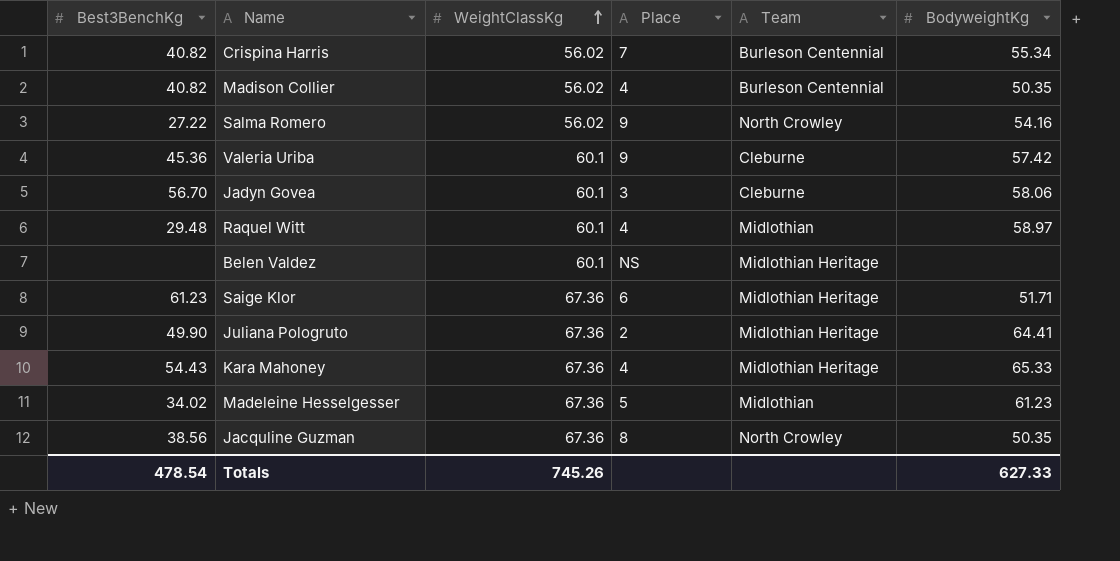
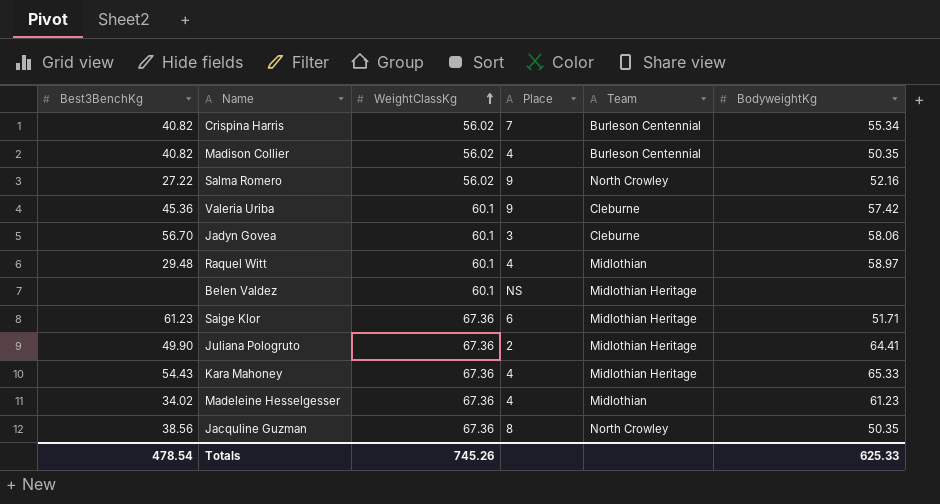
Salma Romero | BodyweightKg: 54.16 -> 52.16
Madeleine Hesselgesser | Place: 5 -> 4
Totals | BodyweightKg: 627.33 -> 625.33

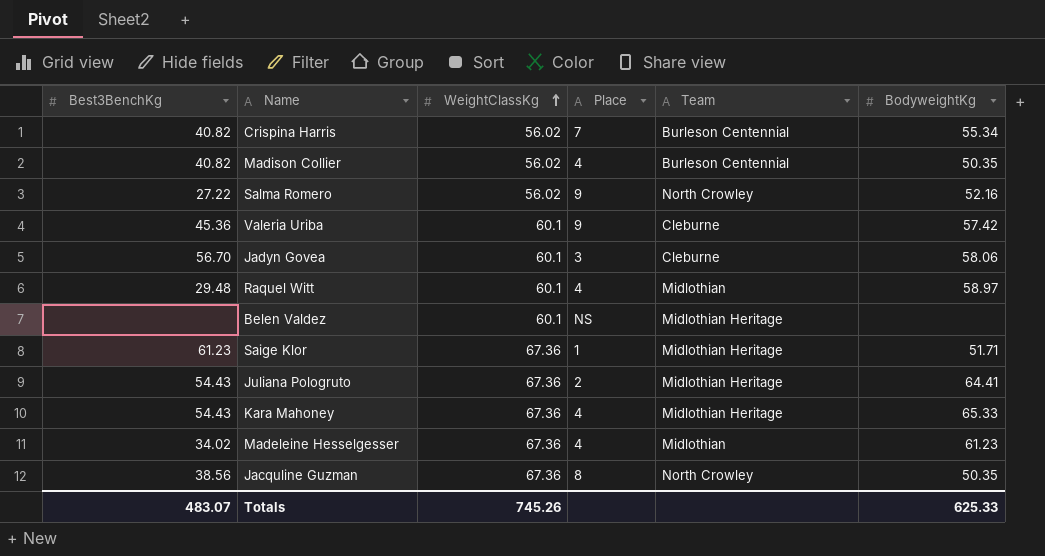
Saige Klor | Place: 6 -> 1
Juliana Pologruto | Best3BenchKg: 49.90 -> 54.43
Totals | Best3BenchKg: 478.54 -> 483.07

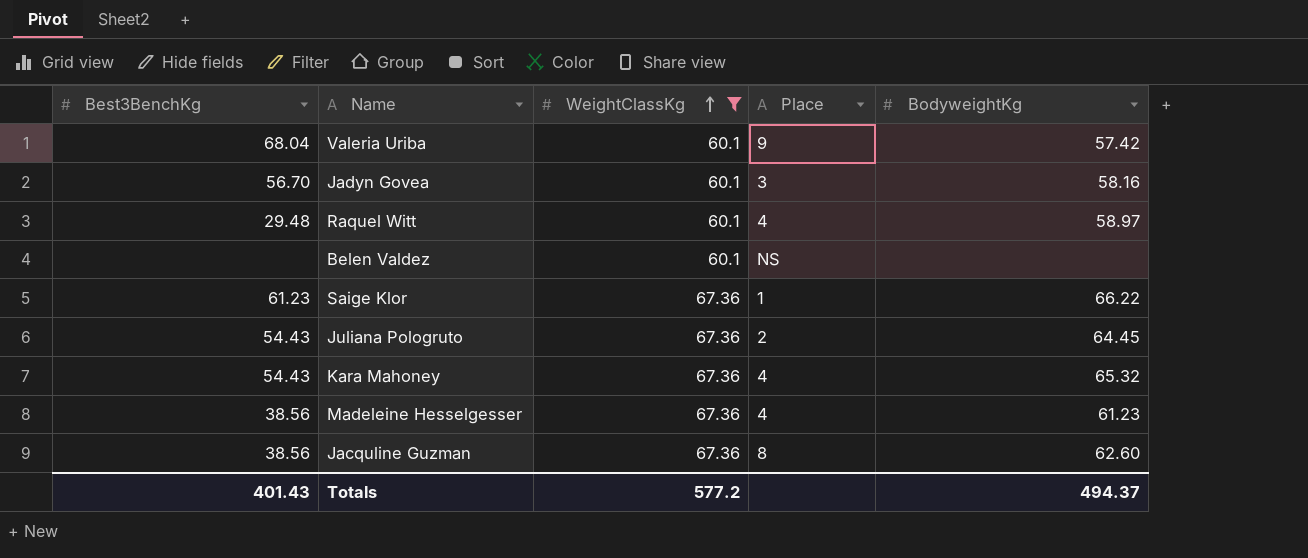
filter: none -> WeightClassKg != 56.02
column Team | position: 5 -> none
Valeria Uriba | Best3BenchKg: 45.36 -> 68.04
Jadyn Govea | BodyweightKg: 58.06 -> 58.16
Saige Klor | BodyweightKg: 51.71 -> 66.22
Juliana Pologruto | BodyweightKg: 64.41 -> 64.45
Kara Mahoney | BodyweightKg: 65.33 -> 65.32
Madeleine Hesselgesser | Best3BenchKg: 34.02 -> 38.56
Jacquline Guzman | BodyweightKg: 50.35 -> 62.60
Totals | Best3BenchKg: 483.07 -> 401.43
Totals | WeightClassKg: 745.26 -> 577.2
Totals | BodyweightKg: 625.33 -> 494.37

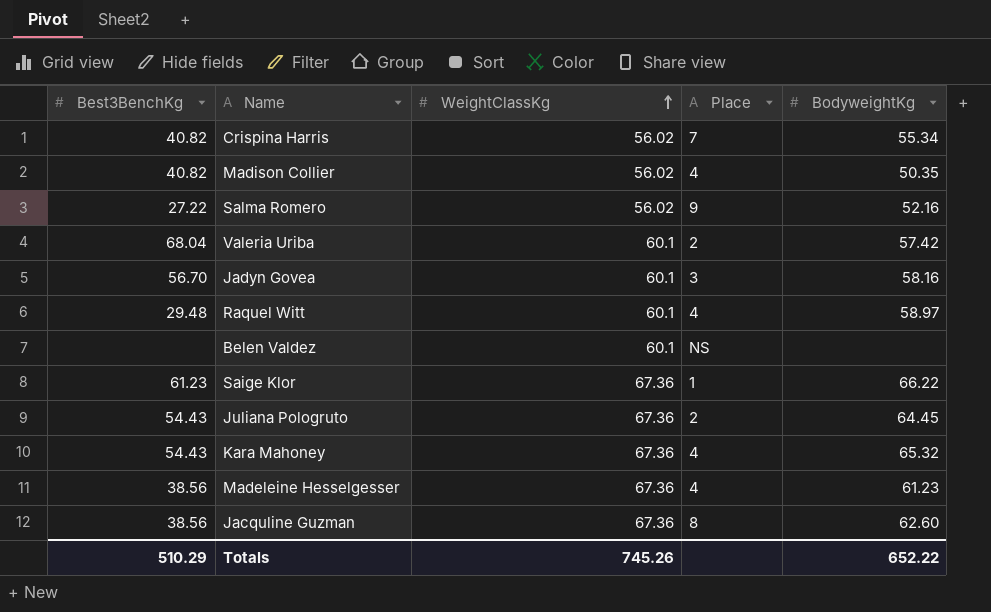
filter: WeightClassKg != 56.02 -> none
Valeria Uriba | Place: 9 -> 2
Totals | Best3BenchKg: 401.43 -> 510.29
Totals | WeightClassKg: 577.2 -> 745.26
Totals | BodyweightKg: 494.37 -> 652.22

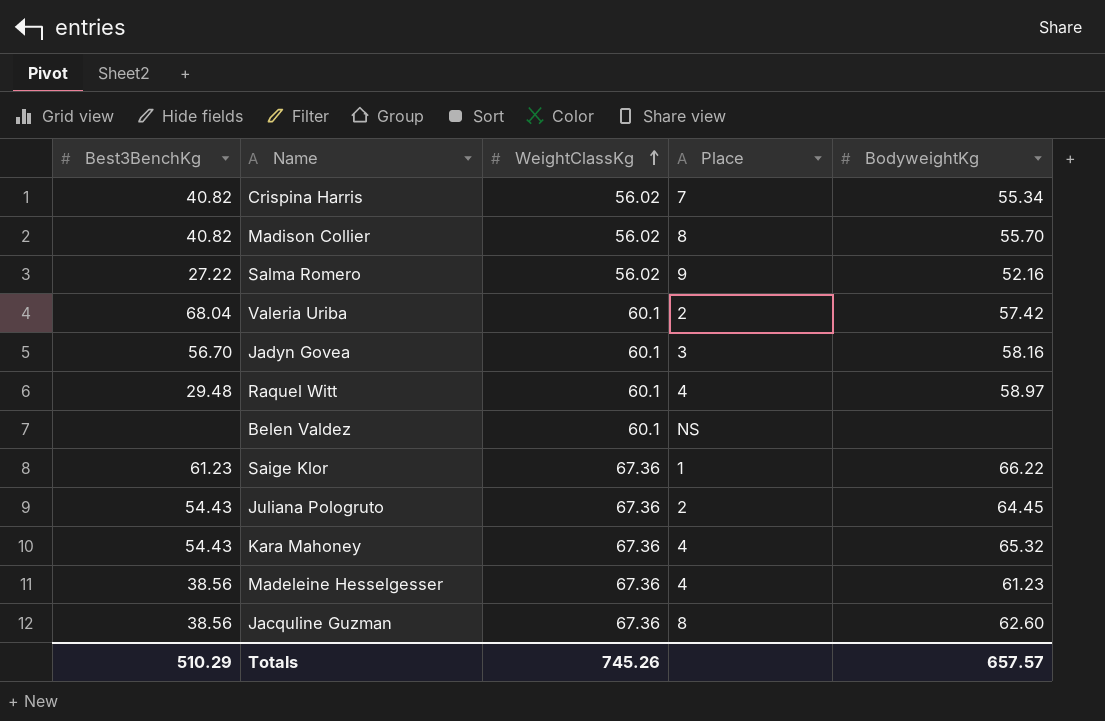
Madison Collier | Place: 4 -> 8
Madison Collier | BodyweightKg: 50.35 -> 55.70
Totals | BodyweightKg: 652.22 -> 657.57

